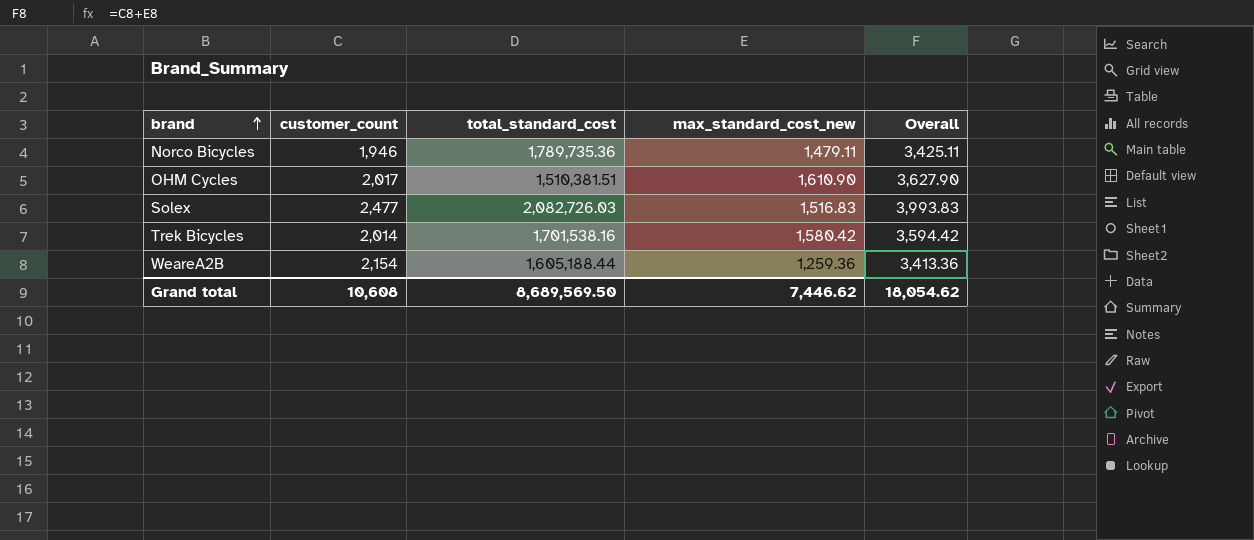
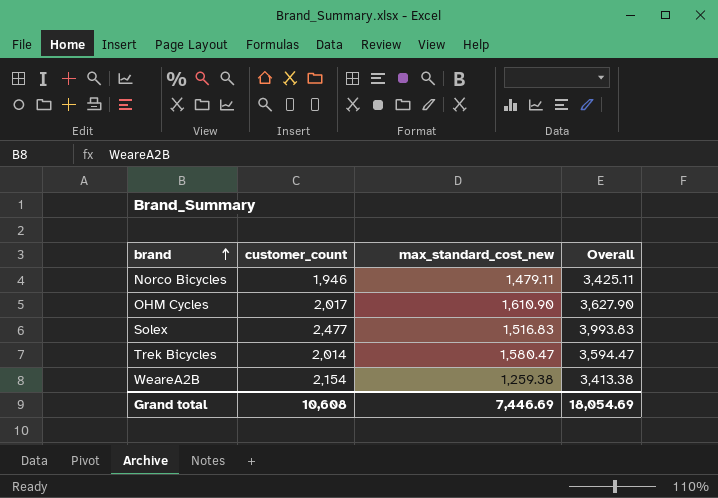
column total_standard_cost | position: 3 -> none
Trek Bicycles | max_standard_cost_new: 1,580.42 -> 1,580.47
Trek Bicycles | Overall: 3,594.42 -> 3,594.47
WeareA2B | max_standard_cost_new: 1,259.36 -> 1,259.38
WeareA2B | Overall: 3,413.36 -> 3,413.38
Grand total | max_standard_cost_new: 7,446.62 -> 7,446.69
Grand total | Overall: 18,054.62 -> 18,054.69

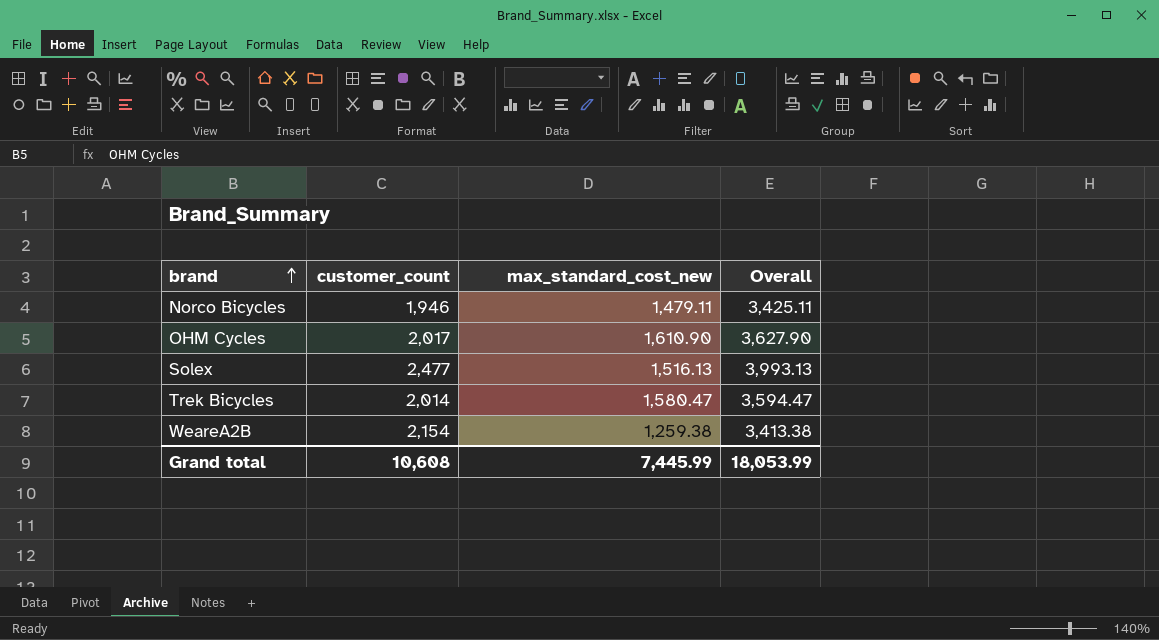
Solex | max_standard_cost_new: 1,516.83 -> 1,516.13
Solex | Overall: 3,993.83 -> 3,993.13
Grand total | max_standard_cost_new: 7,446.69 -> 7,445.99
Grand total | Overall: 18,054.69 -> 18,053.99

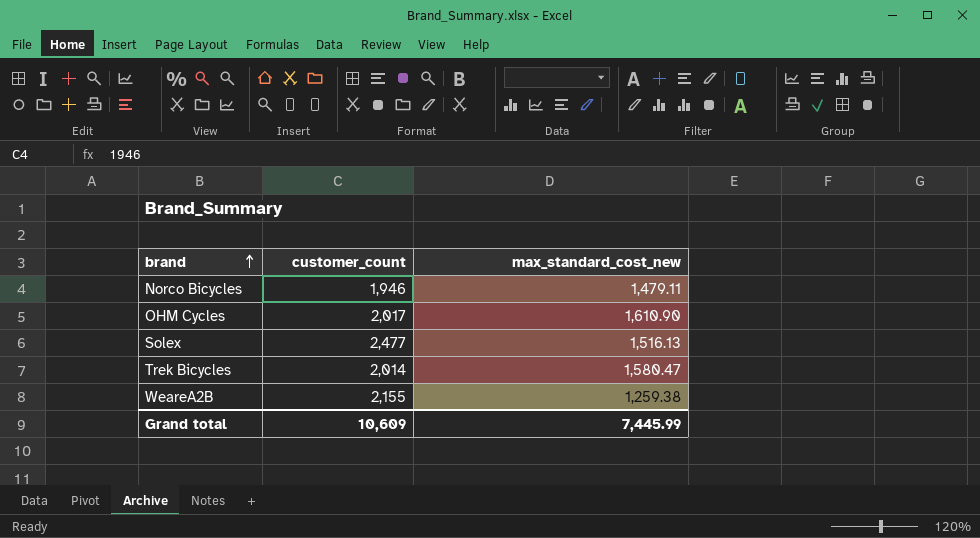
column Overall | formula: [customer_count] + [max_standard_cost_new] -> none
WeareA2B | customer_count: 2,154 -> 2,155
Grand total | customer_count: 10,608 -> 10,609

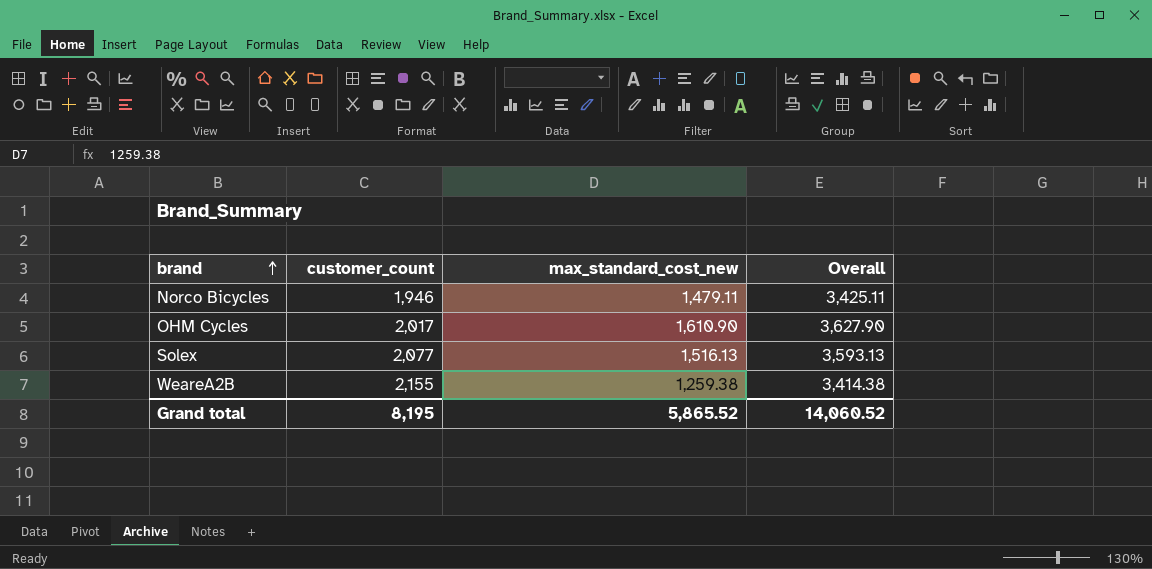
column Overall | formula: none -> [customer_count] + [max_standard_cost_new]
row Trek Bicycles: 2,014 | 1,580.47 -> none
Solex | customer_count: 2,477 -> 2,077
Grand total | customer_count: 10,609 -> 8,195
Grand total | max_standard_cost_new: 7,445.99 -> 5,865.52

